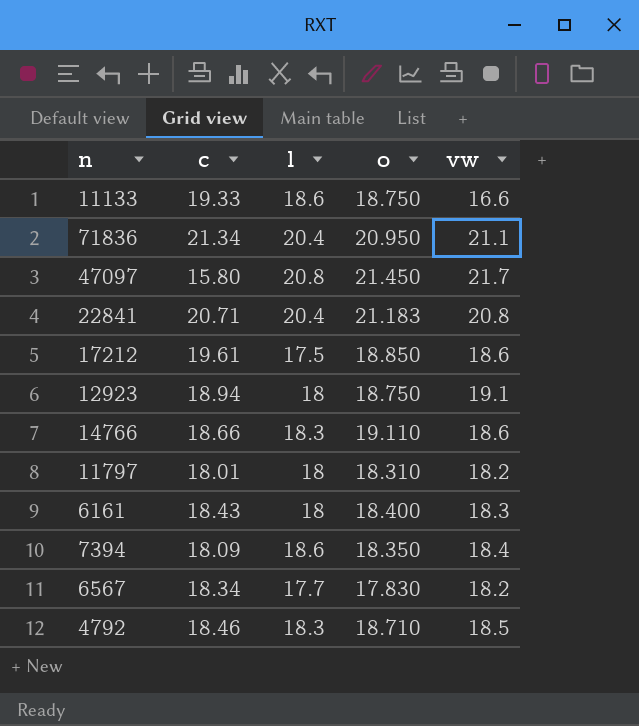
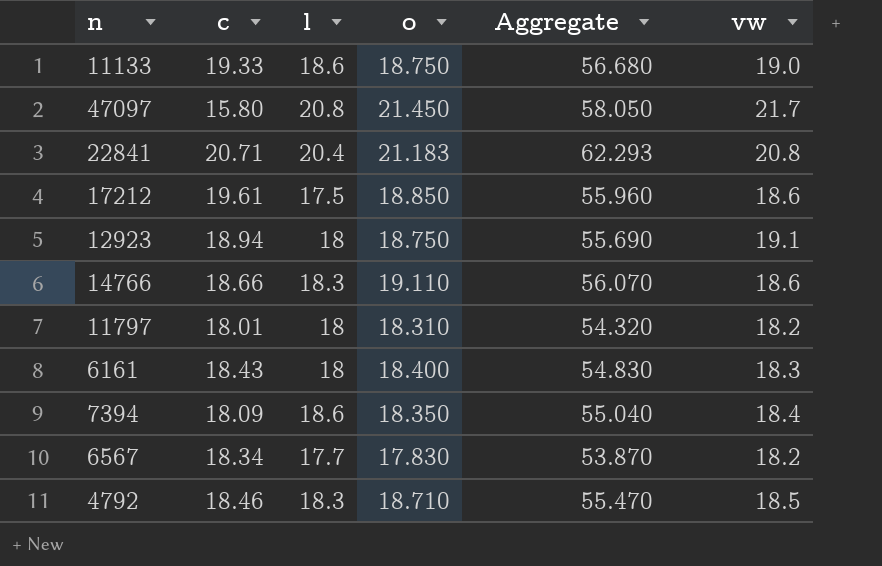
column Aggregate | formula: none -> [c] + [l] + [o]
row 71836: 21.34 | 20.4 | 20.950 | 21.1 -> none
11133 | vw: 16.6 -> 19.0

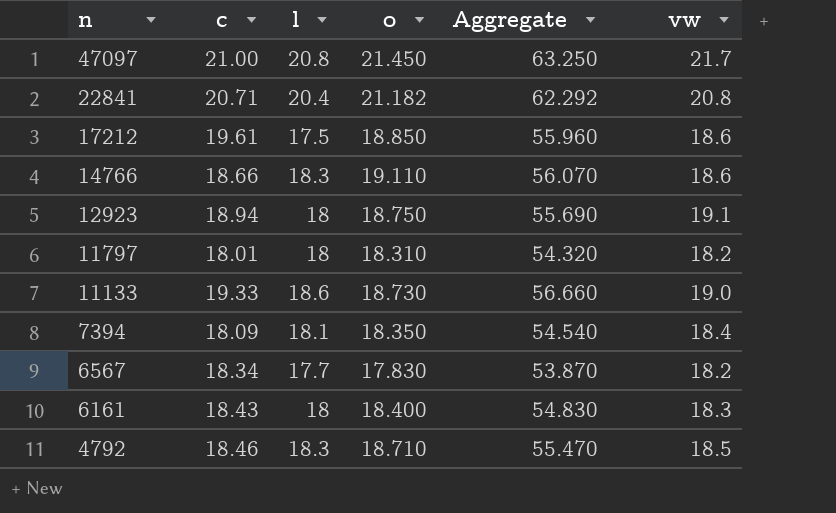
row order: none -> n descending
47097 | c: 15.80 -> 21.00
47097 | Aggregate: 58.050 -> 63.250
22841 | o: 21.183 -> 21.182
22841 | Aggregate: 62.293 -> 62.292
11133 | o: 18.750 -> 18.730
11133 | Aggregate: 56.680 -> 56.660
7394 | l: 18.6 -> 18.1
7394 | Aggregate: 55.040 -> 54.540

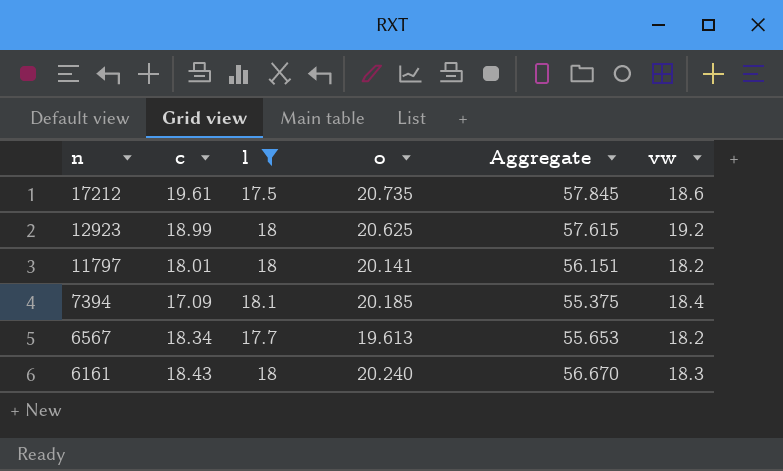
filter: none -> l <= 18.1
17212 | o: 18.850 -> 20.735
17212 | Aggregate: 55.960 -> 57.845
12923 | c: 18.94 -> 18.99
12923 | o: 18.750 -> 20.625
12923 | Aggregate: 55.690 -> 57.615
12923 | vw: 19.1 -> 19.2
11797 | o: 18.310 -> 20.141
11797 | Aggregate: 54.320 -> 56.151
7394 | c: 18.09 -> 17.09
7394 | o: 18.350 -> 20.185
7394 | Aggregate: 54.540 -> 55.375
6567 | o: 17.830 -> 19.613
6567 | Aggregate: 53.870 -> 55.653
6161 | o: 18.400 -> 20.240
6161 | Aggregate: 54.830 -> 56.670

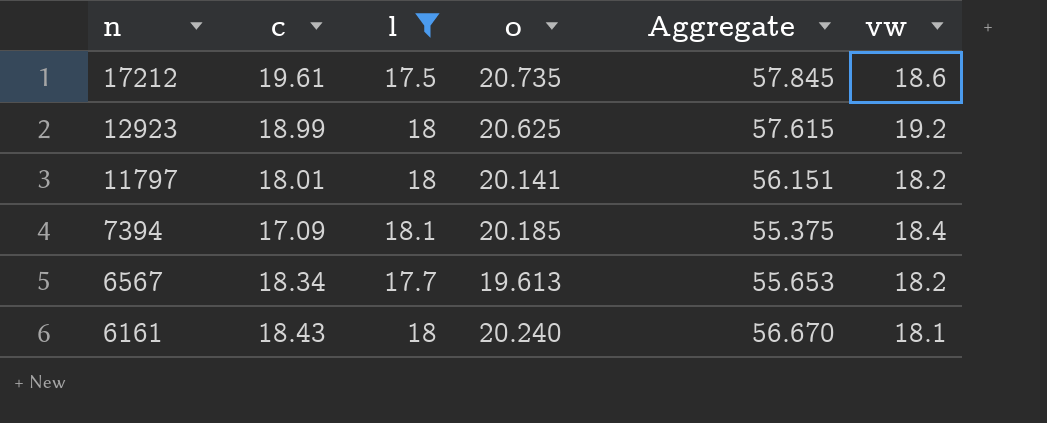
6161 | vw: 18.3 -> 18.1

